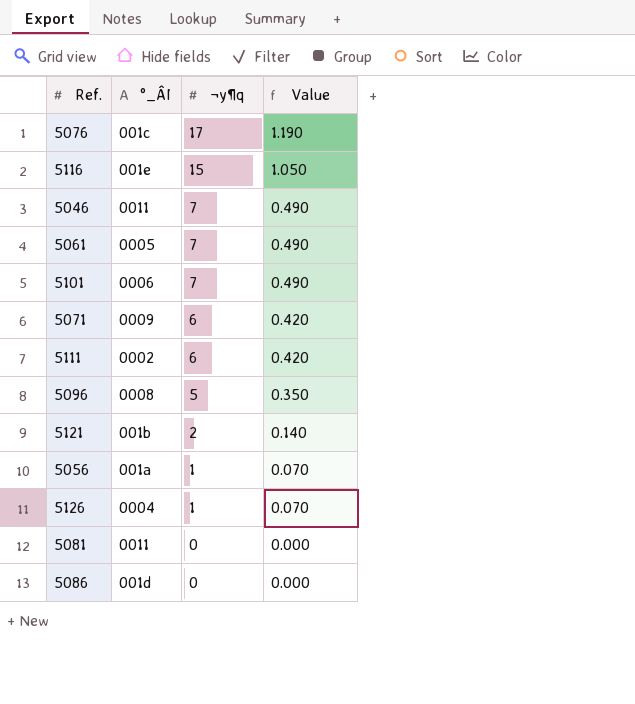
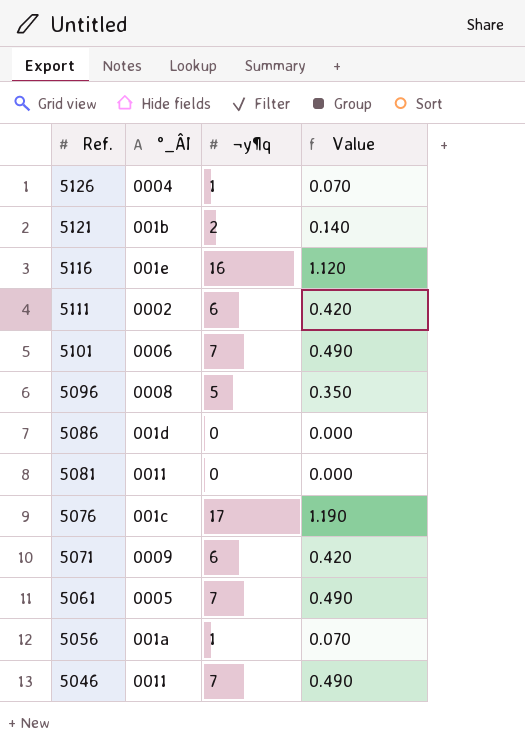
row order: ¬y¶q descending -> Ref. descending
5116 | ¬y¶q: 15 -> 16
5116 | Value: 1.050 -> 1.120

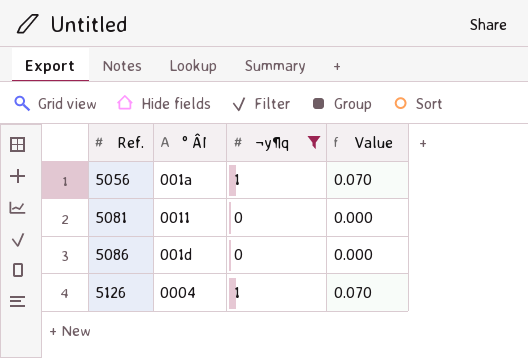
filter: none -> ¬y¶q <= 1
row order: Ref. descending -> Ref. ascending
column name: °_ÂI -> ° ÂI

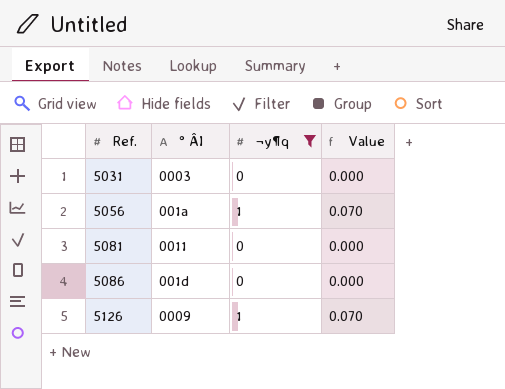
row 5031: none -> 0003 | 0 | 0.000
5126 | ° ÂI: 0004 -> 0009

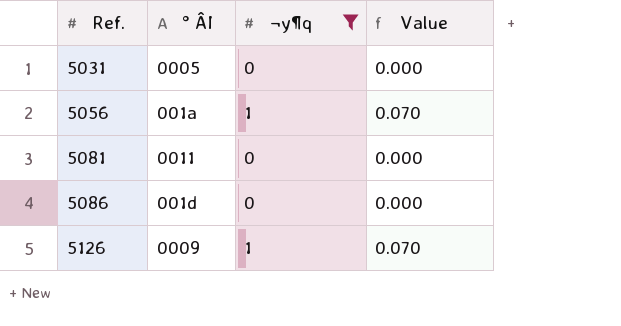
5031 | ° ÂI: 0003 -> 0005

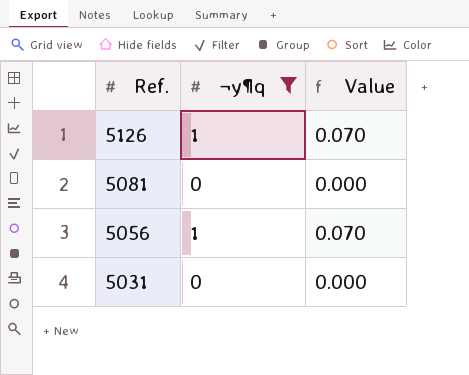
row order: Ref. ascending -> Ref. descending
column ° ÂI | position: 2 -> none
row 5086: 001d | 0 | 0.000 -> none

